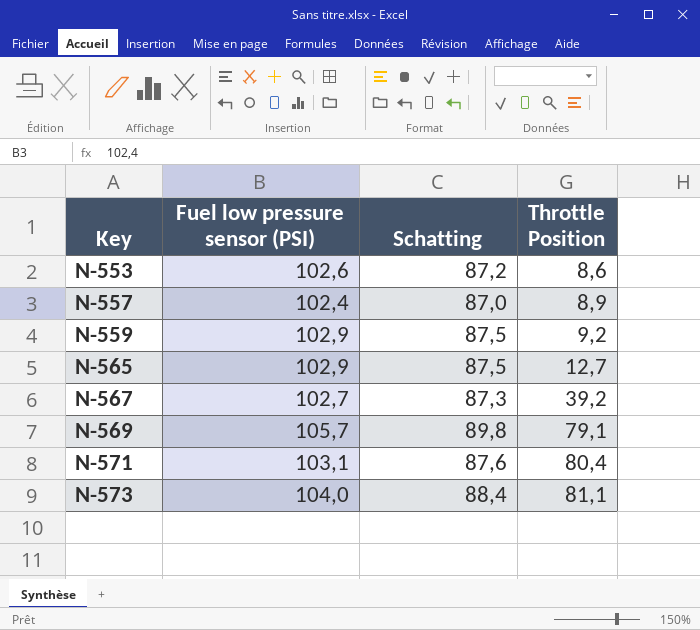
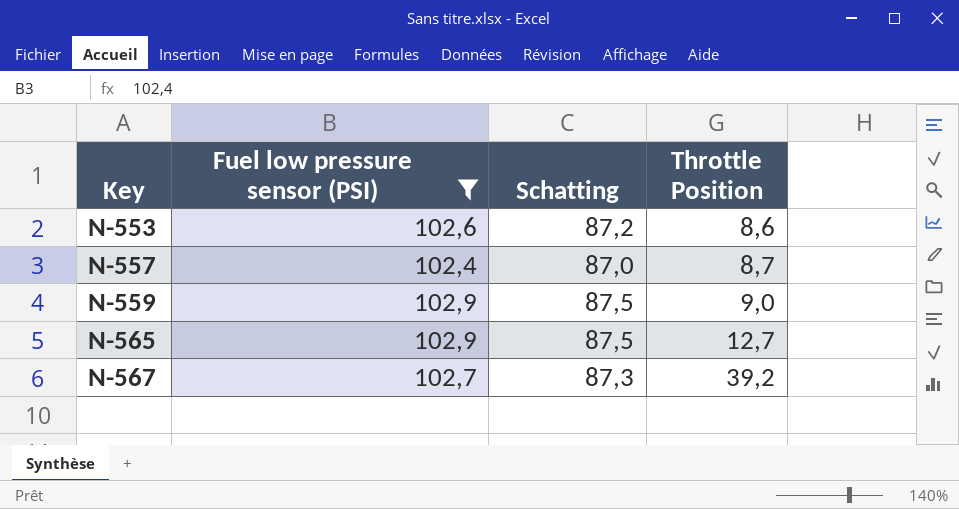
filter: none -> Fuel low pressure sensor (PSI) <= 102,9
N-557 | Throttle Position: 8,9 -> 8,7
N-559 | Throttle Position: 9,2 -> 9,0

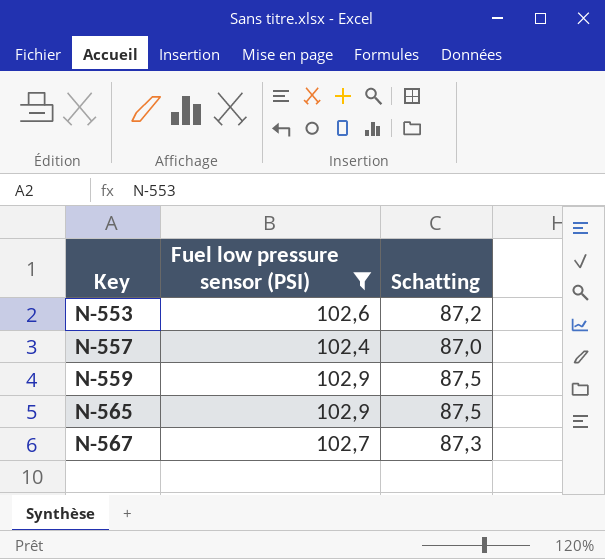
column Throttle Position | position: 4 -> none

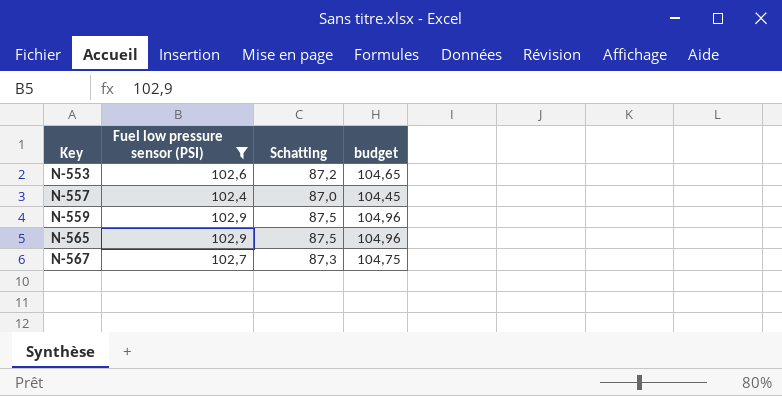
column budget | formula: none -> [Fuel low pressure sensor (PSI)] * 1,02

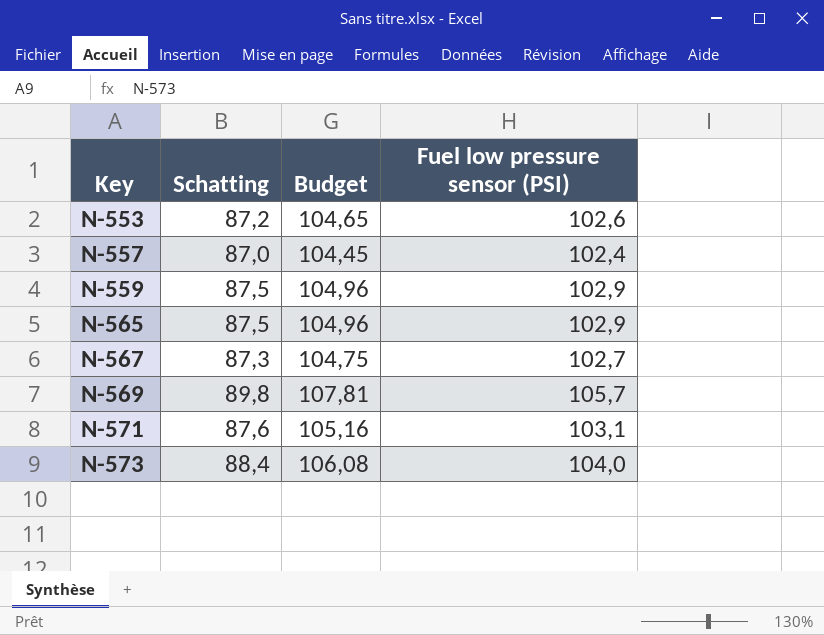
filter: Fuel low pressure sensor (PSI) <= 102,9 -> none
column name: budget -> Budget
column Fuel low pressure sensor (PSI) | position: 2 -> 4

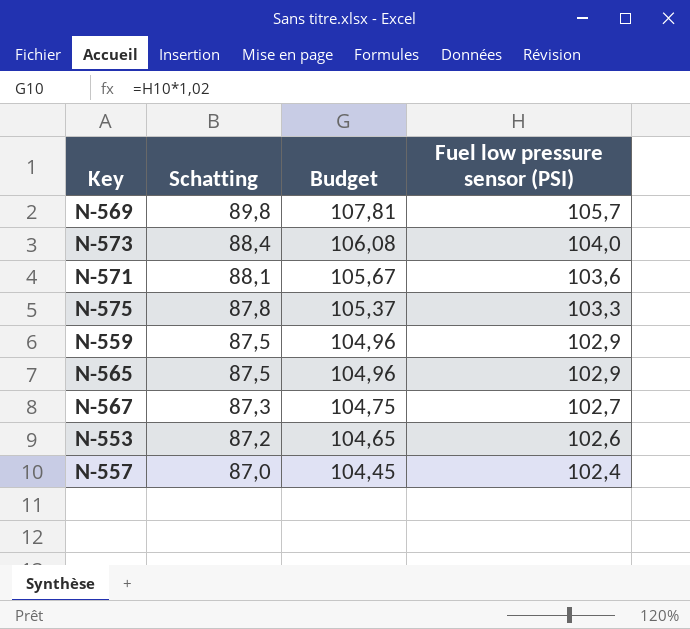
row order: Key ascending -> Schatting descending
N-571 | Schatting: 87,6 -> 88,1
N-571 | Budget: 105,16 -> 105,67
N-571 | Fuel low pressure sensor (PSI): 103,1 -> 103,6
row N-575: none -> 87,8 | 105,37 | 103,3

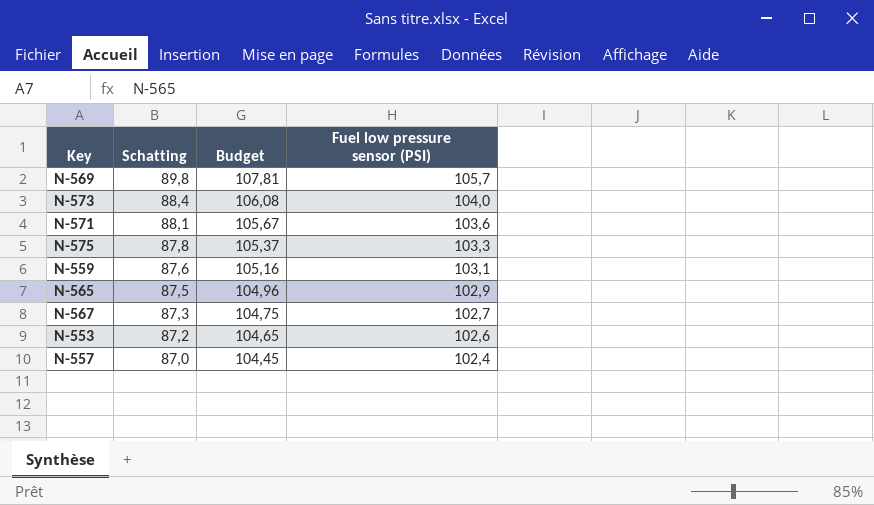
N-559 | Schatting: 87,5 -> 87,6
N-559 | Budget: 104,96 -> 105,16
N-559 | Fuel low pressure sensor (PSI): 102,9 -> 103,1

